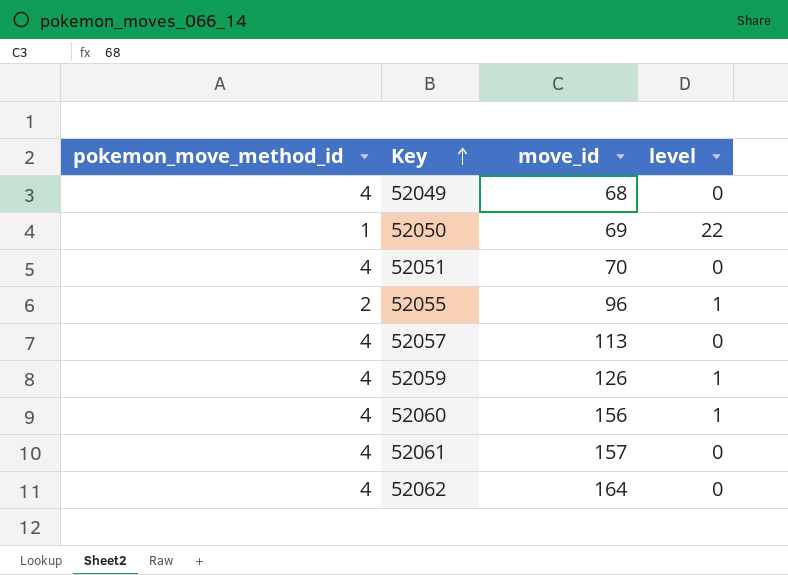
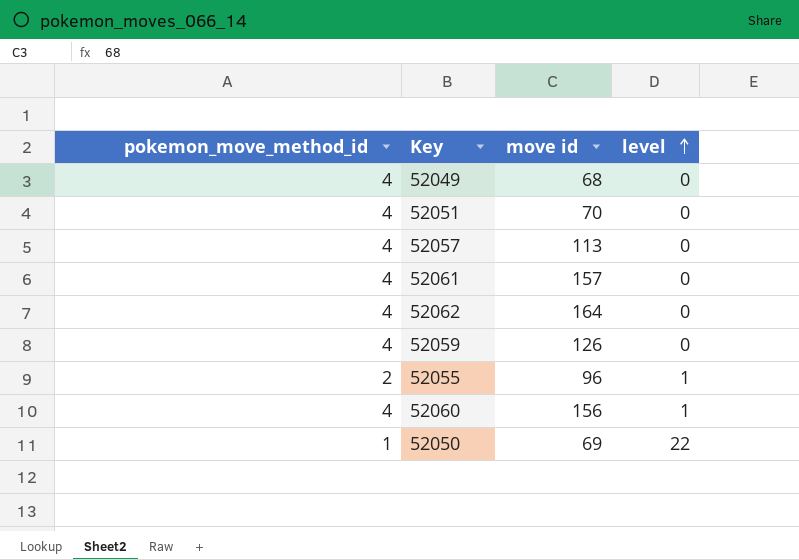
row order: Key ascending -> level ascending
column name: move_id -> move id
52059 | level: 1 -> 0

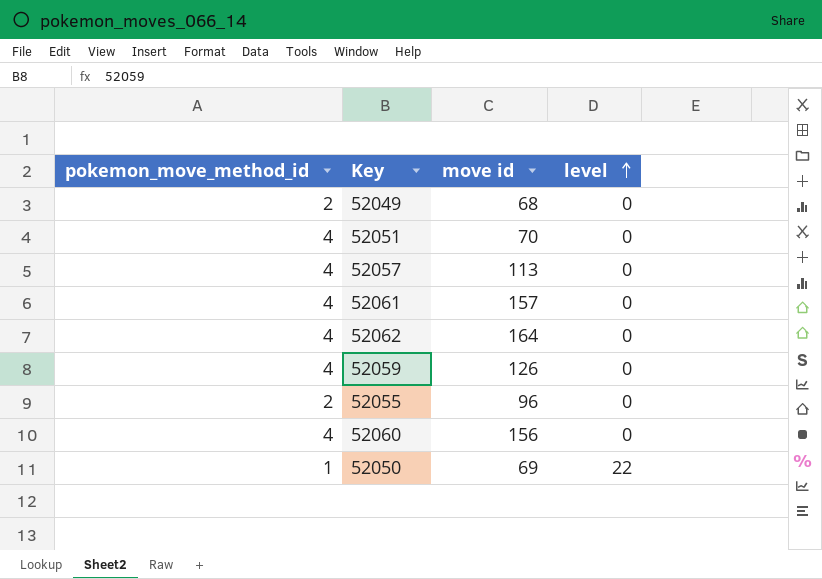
52049 | pokemon_move_method_id: 4 -> 2
52055 | level: 1 -> 0
52060 | level: 1 -> 0

